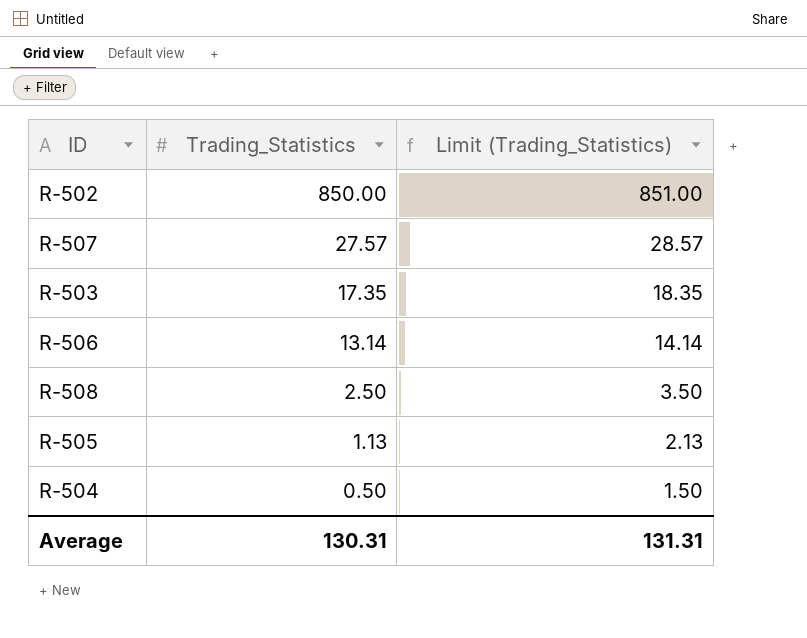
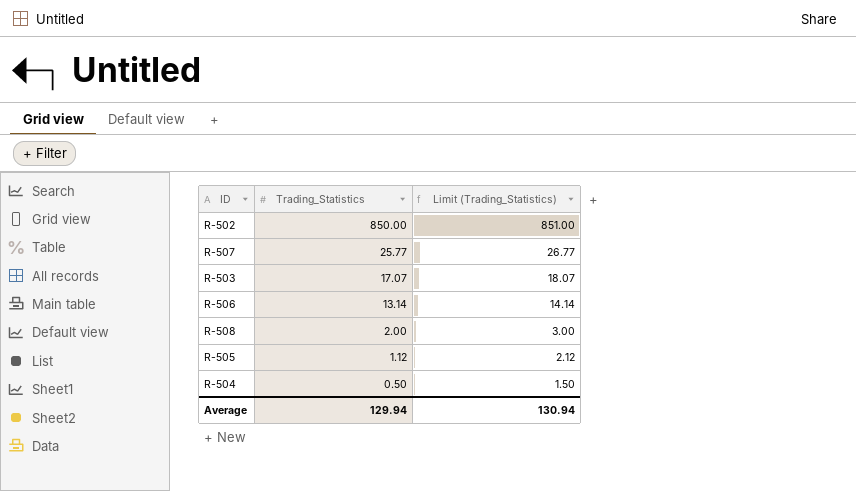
R-507 | Trading_Statistics: 27.57 -> 25.77
R-507 | Limit (Trading_Statistics): 28.57 -> 26.77
R-503 | Trading_Statistics: 17.35 -> 17.07
R-503 | Limit (Trading_Statistics): 18.35 -> 18.07
R-508 | Trading_Statistics: 2.50 -> 2.00
R-508 | Limit (Trading_Statistics): 3.50 -> 3.00
R-505 | Trading_Statistics: 1.13 -> 1.12
R-505 | Limit (Trading_Statistics): 2.13 -> 2.12
Average | Trading_Statistics: 130.31 -> 129.94
Average | Limit (Trading_Statistics): 131.31 -> 130.94

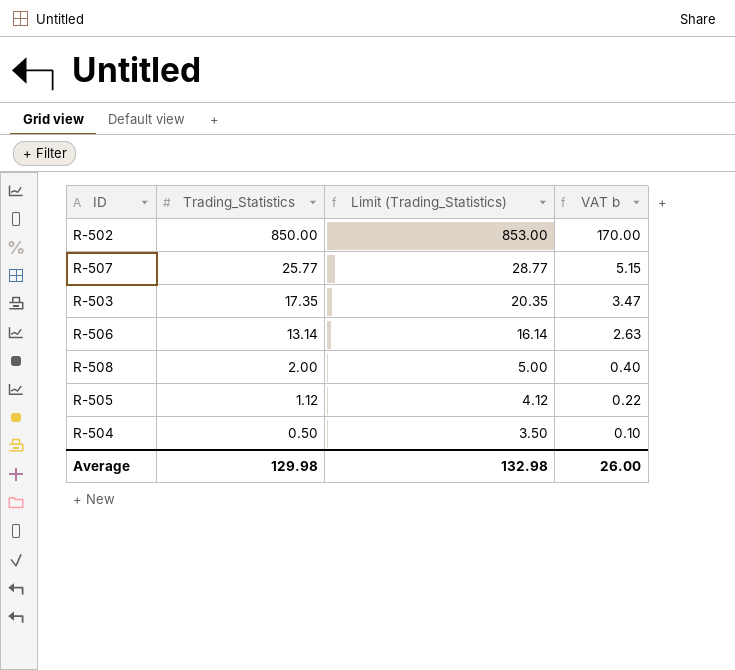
column Limit (Trading_Statistics) | formula: [Trading_Statistics] + 1 -> [Trading_Statistics] + 3
column VAT b | formula: none -> [Trading_Statistics] * 0.2
R-503 | Trading_Statistics: 17.07 -> 17.35
Average | Trading_Statistics: 129.94 -> 129.98
Average | Limit (Trading_Statistics): 130.94 -> 132.98

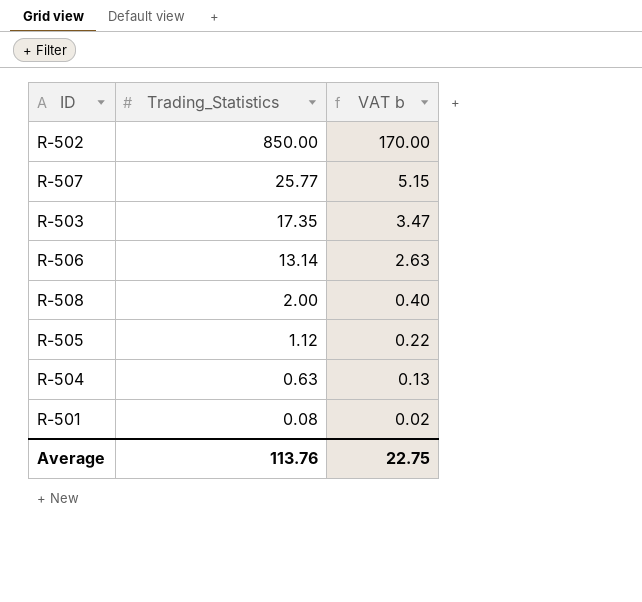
column Limit (Trading_Statistics) | formula: [Trading_Statistics] + 3 -> none
R-504 | Trading_Statistics: 0.50 -> 0.63
R-504 | VAT b: 0.10 -> 0.13
row R-501: none -> 0.08 | 0.02
Average | Trading_Statistics: 129.98 -> 113.76
Average | VAT b: 26.00 -> 22.75

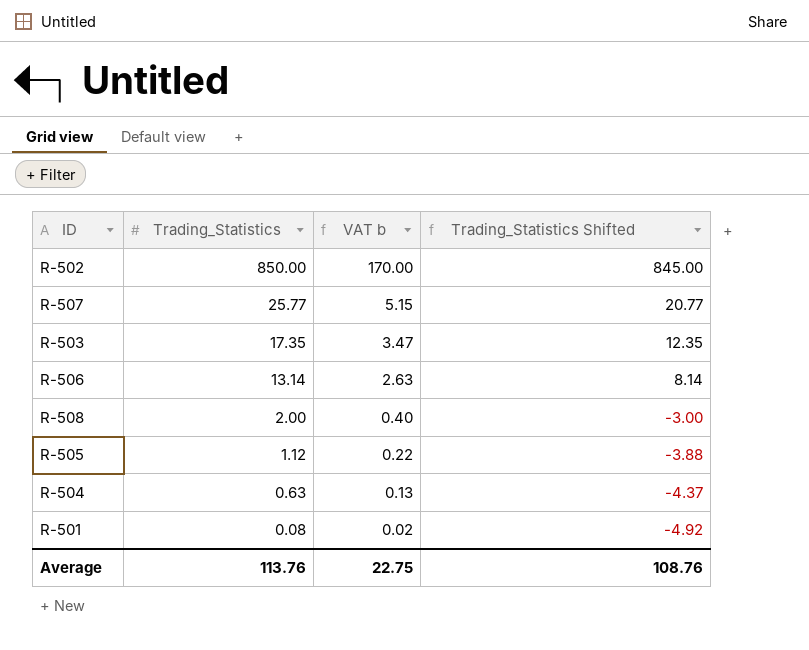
column Trading_Statistics Shifted | formula: none -> [Trading_Statistics] - 5

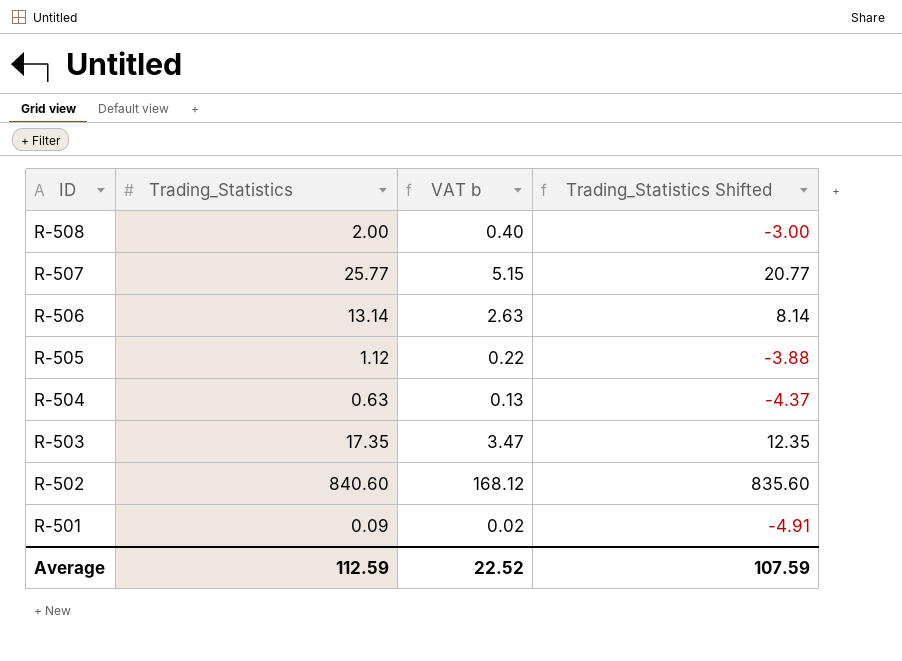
row order: Trading_Statistics descending -> ID descending
R-502 | Trading_Statistics: 850.00 -> 840.60
R-502 | VAT b: 170.00 -> 168.12
R-502 | Trading_Statistics Shifted: 845.00 -> 835.60
R-501 | Trading_Statistics: 0.08 -> 0.09
R-501 | Trading_Statistics Shifted: -4.92 -> -4.91
Average | Trading_Statistics: 113.76 -> 112.59
Average | VAT b: 22.75 -> 22.52
Average | Trading_Statistics Shifted: 108.76 -> 107.59

